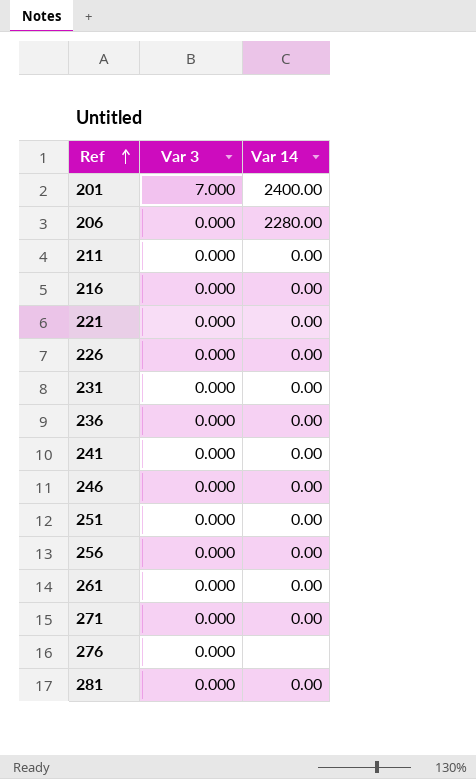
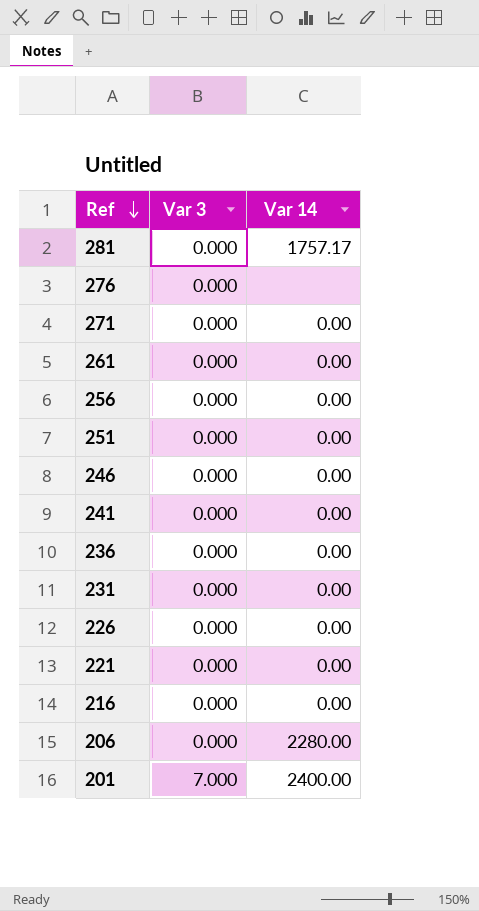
row order: Ref ascending -> Ref descending
row 211: 0.000 | 0.00 -> none
281 | Var 14: 0.00 -> 1757.17

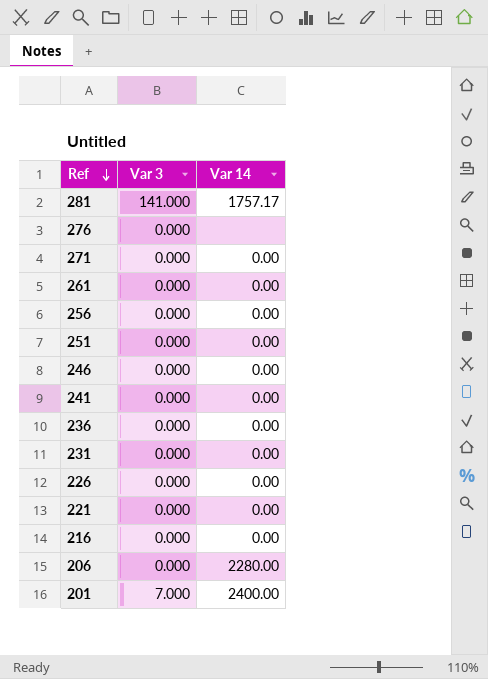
281 | Var 3: 0.000 -> 141.000

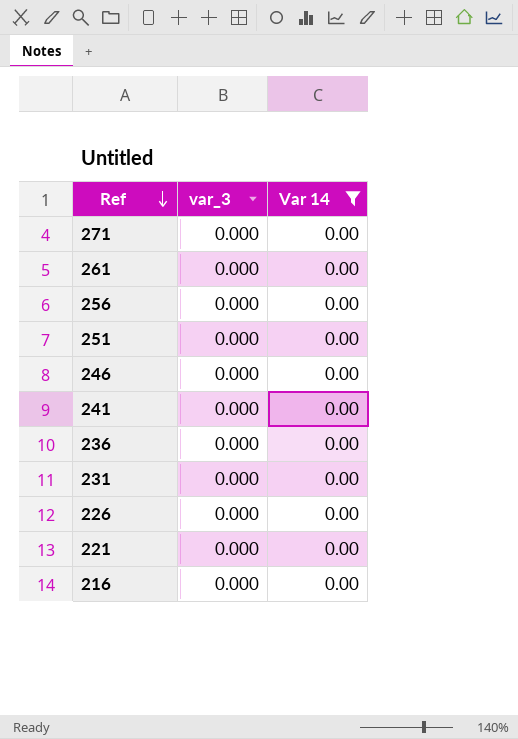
filter: none -> Var 14 = 0.00
column name: Var 3 -> var_3

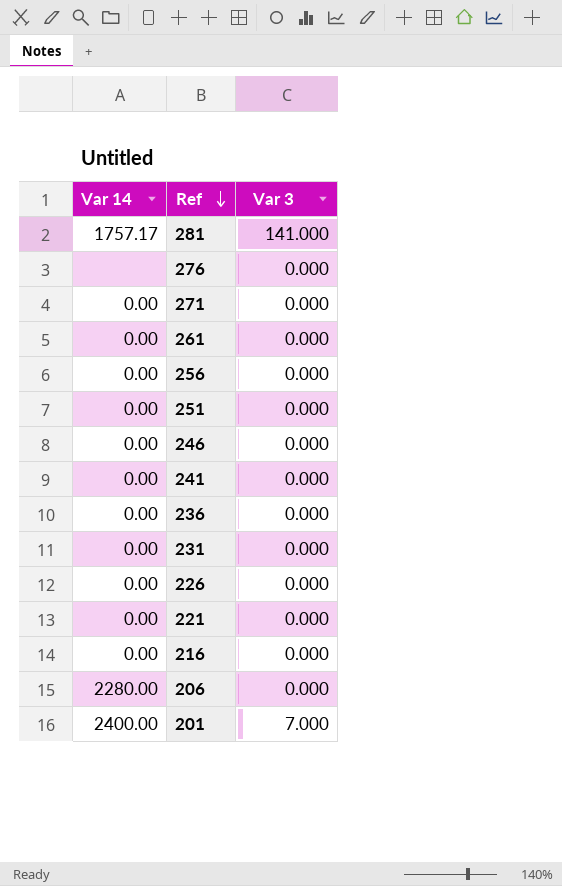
filter: Var 14 = 0.00 -> none
column Var 14 | position: 3 -> 1
column name: var_3 -> Var 3

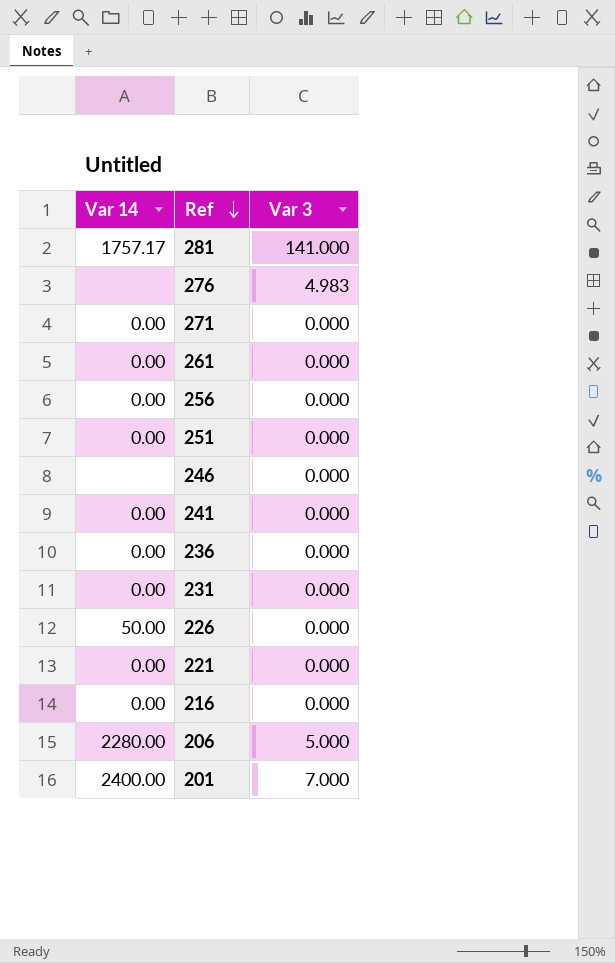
276 | Var 3: 0.000 -> 4.983
246 | Var 14: 0.00 -> none
226 | Var 14: 0.00 -> 50.00
206 | Var 3: 0.000 -> 5.000

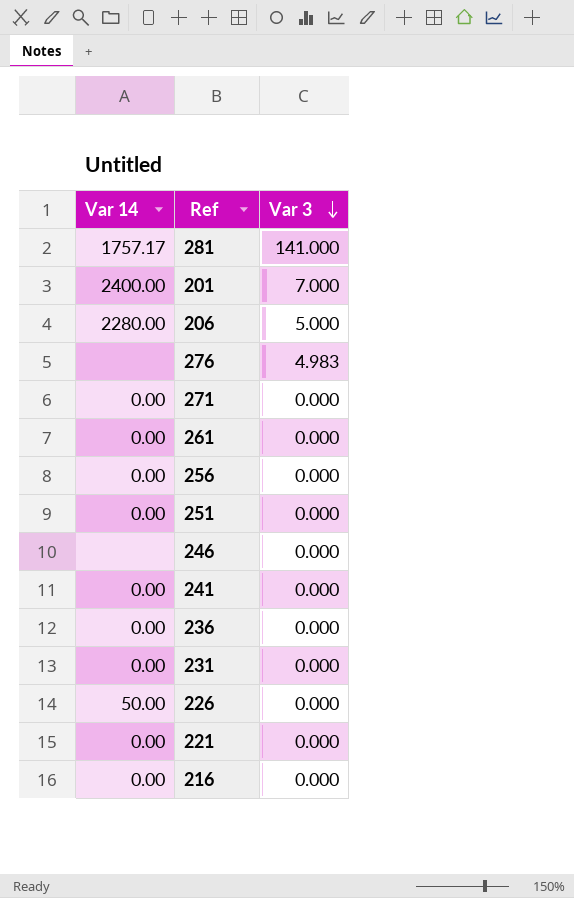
row order: Ref descending -> Var 3 descending

